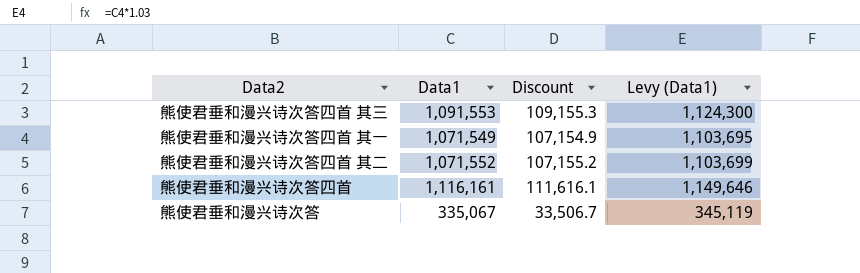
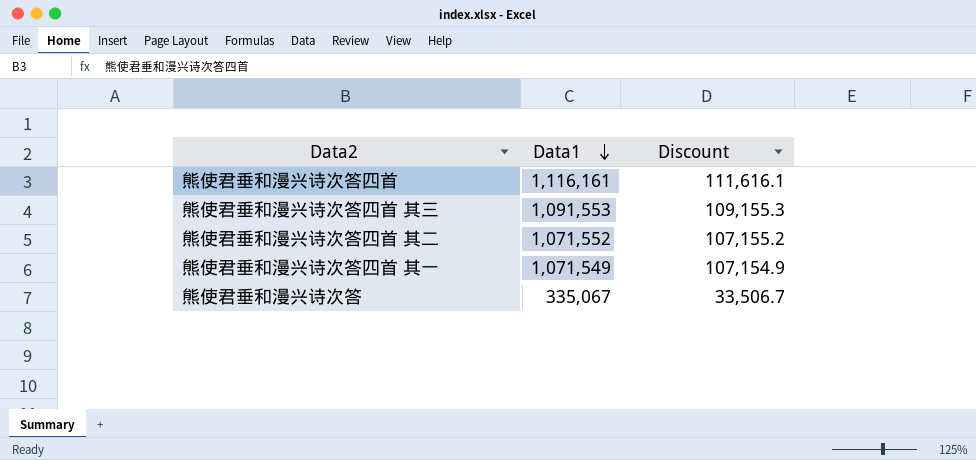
row order: none -> Data1 descending
column Levy (Data1) | formula: [Data1] * 1.03 -> none

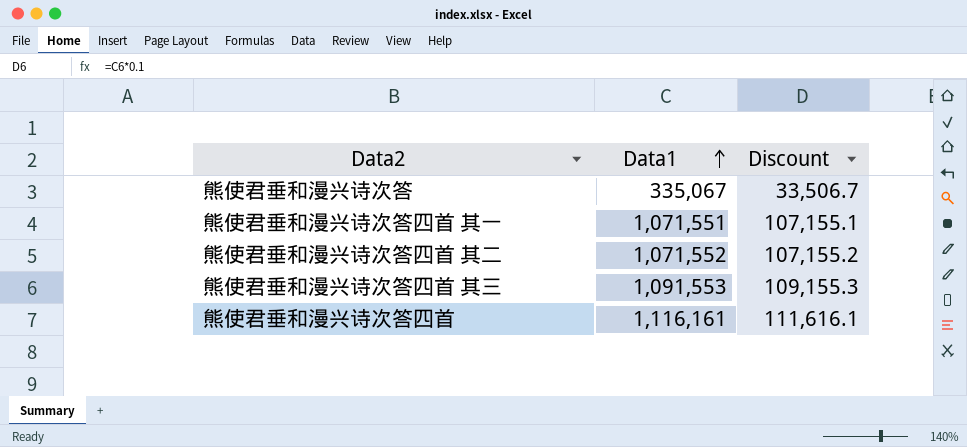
row order: Data1 descending -> Data1 ascending
熊使君垂和漫兴诗次答四首 其一 | Data1: 1,071,549 -> 1,071,551
熊使君垂和漫兴诗次答四首 其一 | Discount: 107,154.9 -> 107,155.1

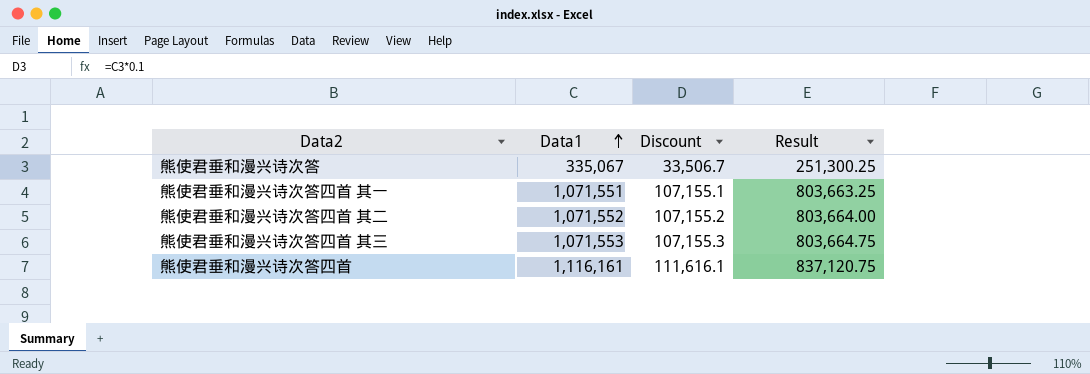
column Result | formula: none -> [Data1] * 0.75
熊使君垂和漫兴诗次答四首 其三 | Data1: 1,091,553 -> 1,071,553
熊使君垂和漫兴诗次答四首 其三 | Discount: 109,155.3 -> 107,155.3

